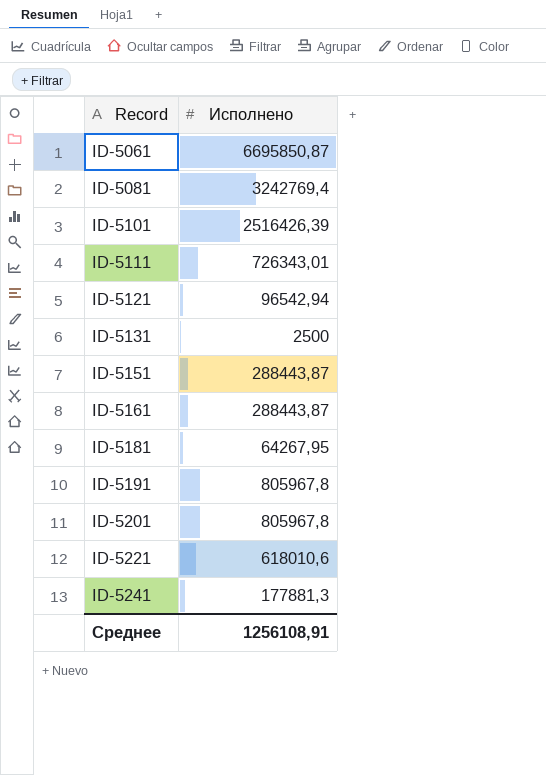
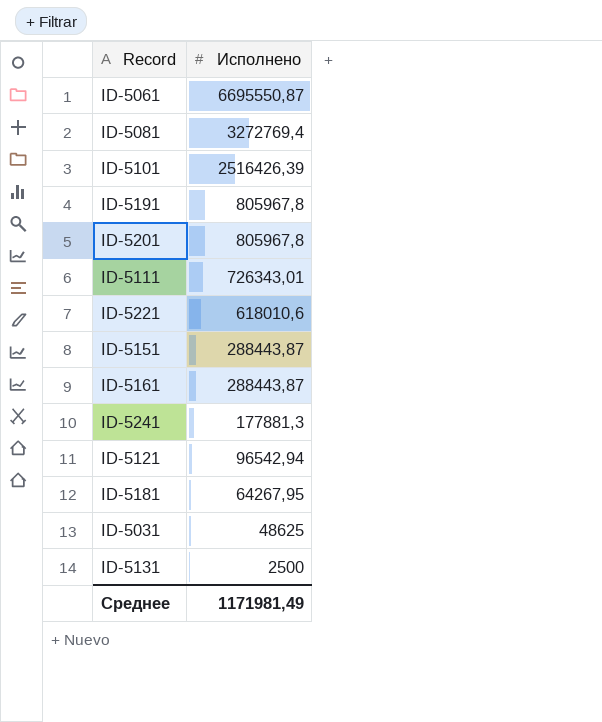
row order: Record ascending -> Исполнено descending
ID-5061 | Исполнено: 6695850,87 -> 6695550,87
ID-5081 | Исполнено: 3242769,4 -> 3272769,4
row ID-5031: none -> 48625
Среднее | Исполнено: 1256108,91 -> 1171981,49

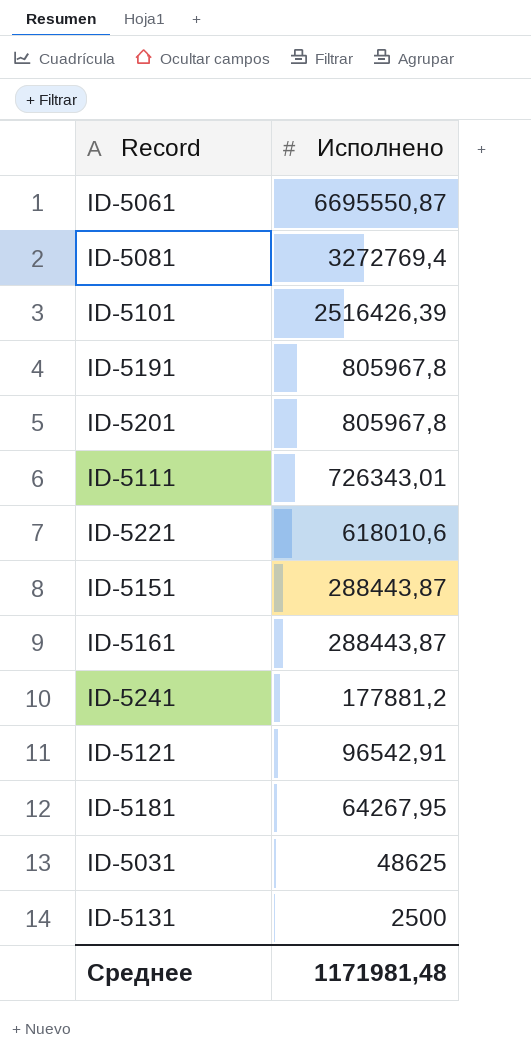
ID-5241 | Исполнено: 177881,3 -> 177881,2
ID-5121 | Исполнено: 96542,94 -> 96542,91
Среднее | Исполнено: 1171981,49 -> 1171981,48

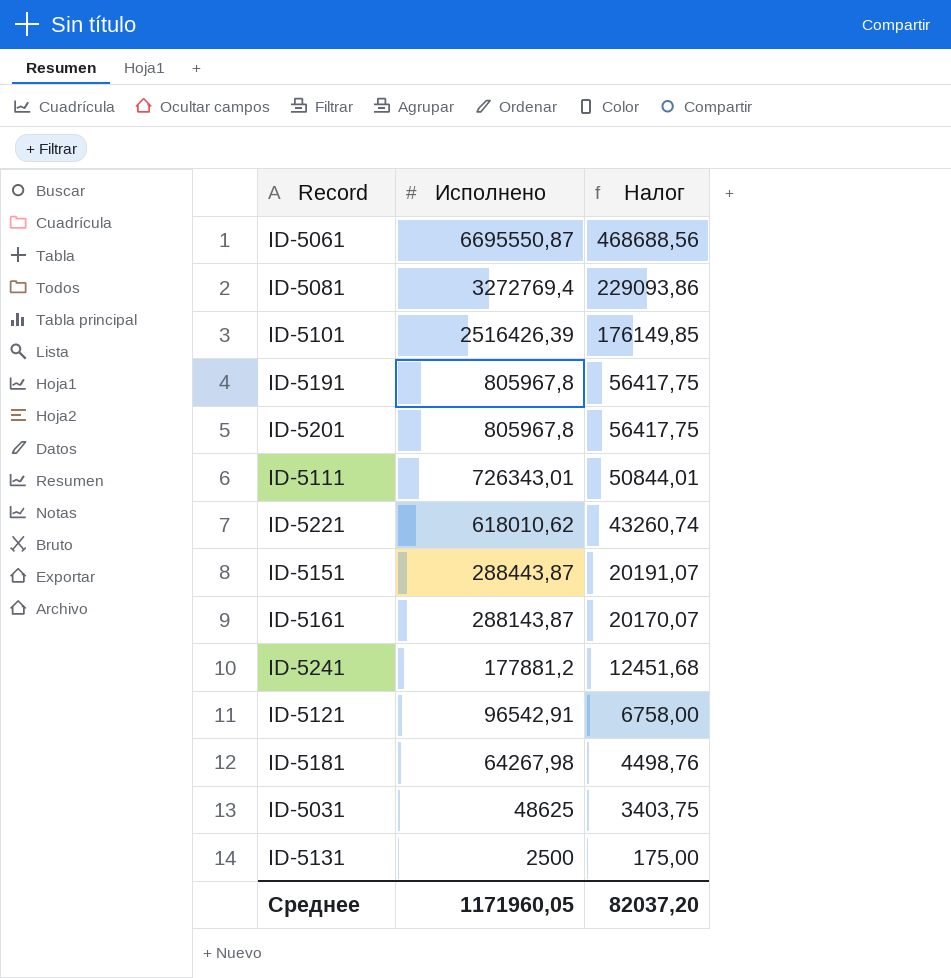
column Налог | formula: none -> [Исполнено] * 0,07
ID-5221 | Исполнено: 618010,6 -> 618010,62
ID-5161 | Исполнено: 288443,87 -> 288143,87
ID-5181 | Исполнено: 64267,95 -> 64267,98
Среднее | Исполнено: 1171981,48 -> 1171960,05

